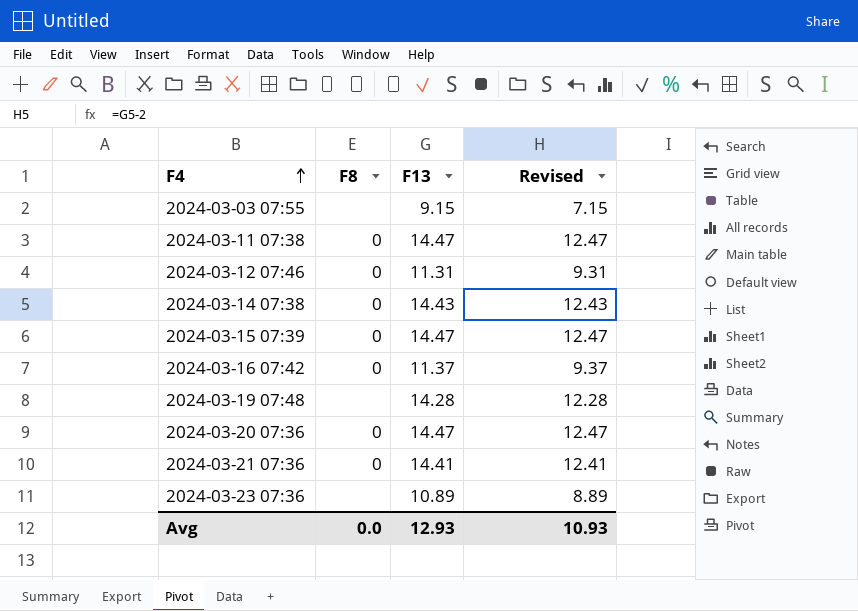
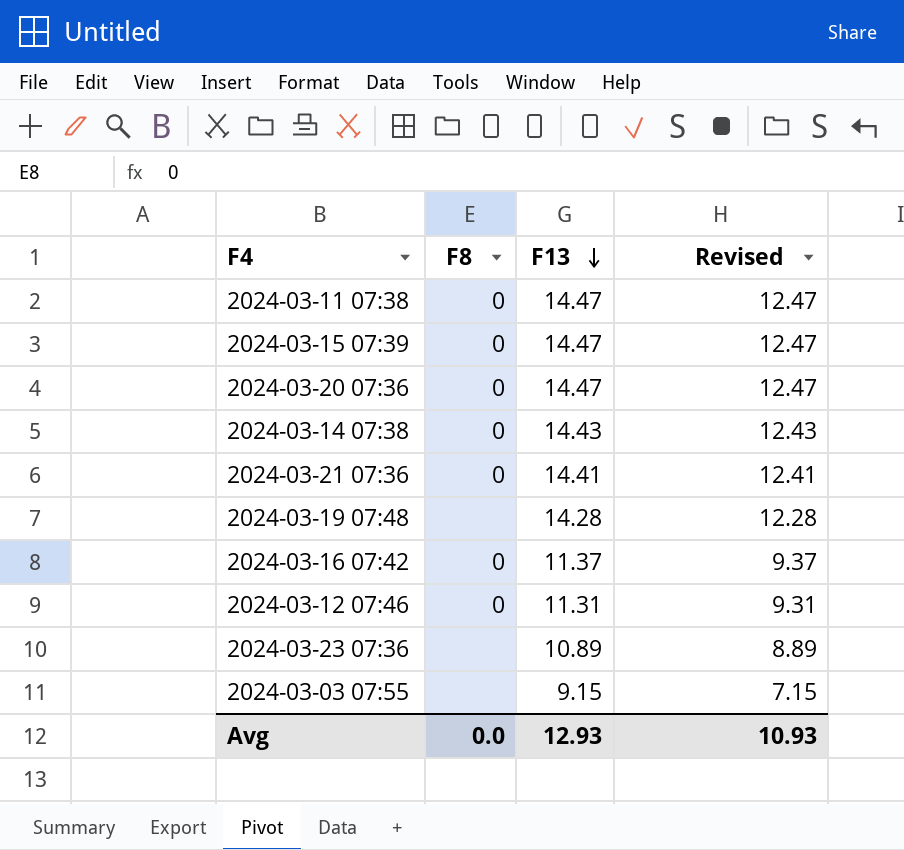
row order: F4 ascending -> F13 descending

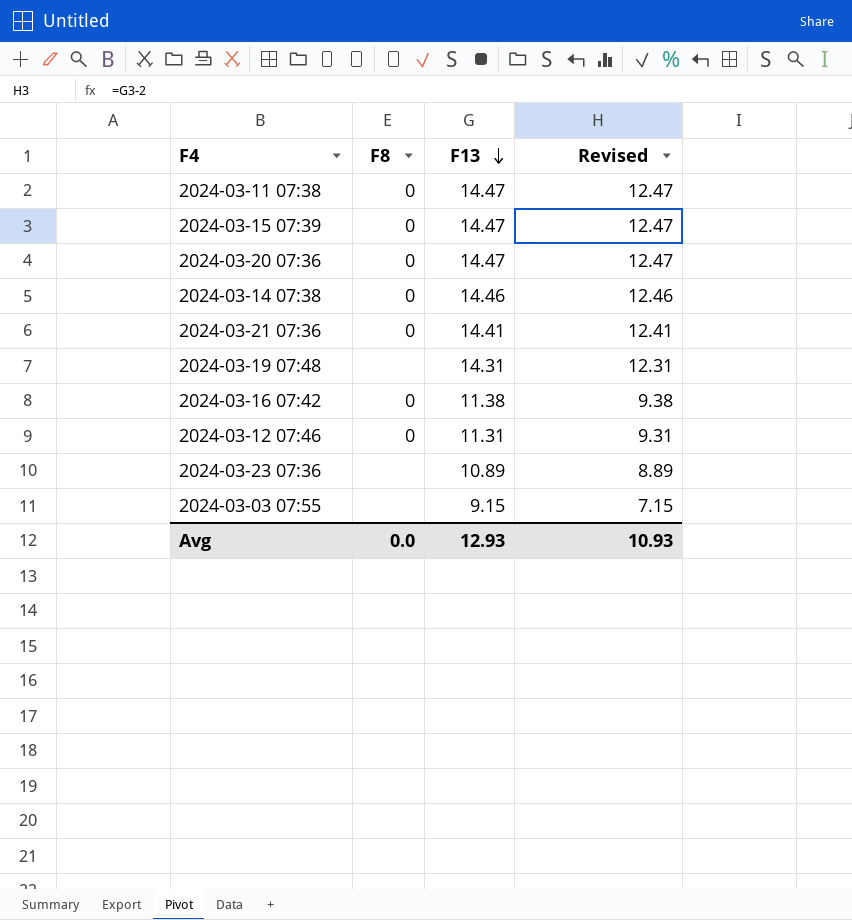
2024-03-14 07:38 | F13: 14.43 -> 14.46
2024-03-14 07:38 | Revised: 12.43 -> 12.46
2024-03-19 07:48 | F13: 14.28 -> 14.31
2024-03-19 07:48 | Revised: 12.28 -> 12.31
2024-03-16 07:42 | F13: 11.37 -> 11.38
2024-03-16 07:42 | Revised: 9.37 -> 9.38

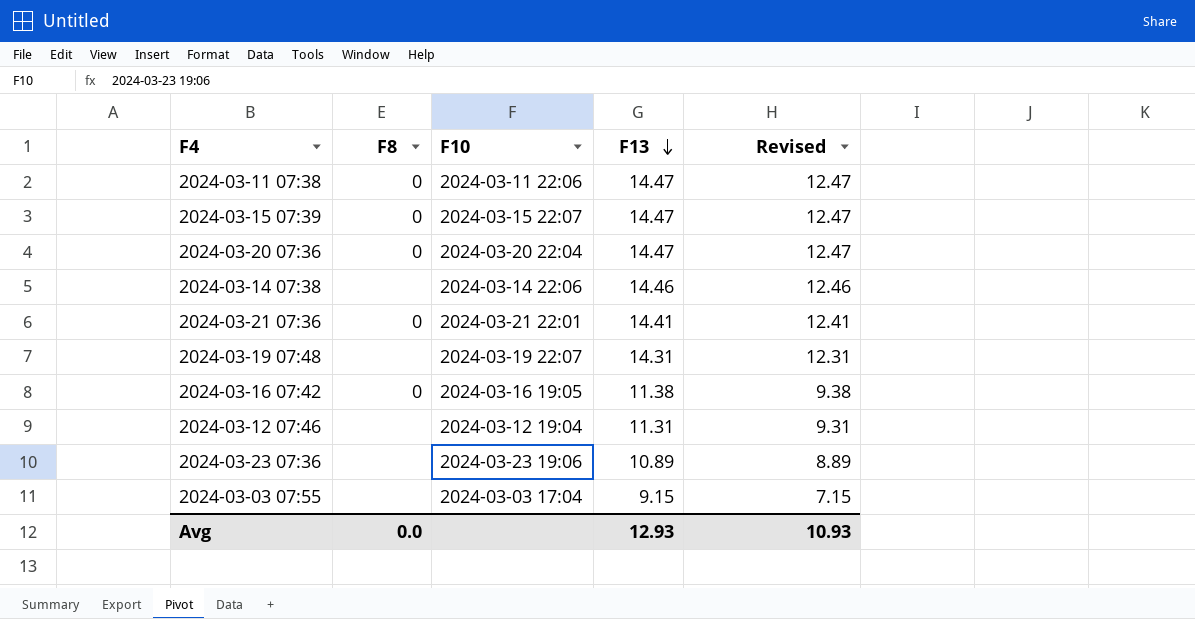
column F10 | position: none -> 3
2024-03-14 07:38 | F8: 0 -> none
2024-03-12 07:46 | F8: 0 -> none

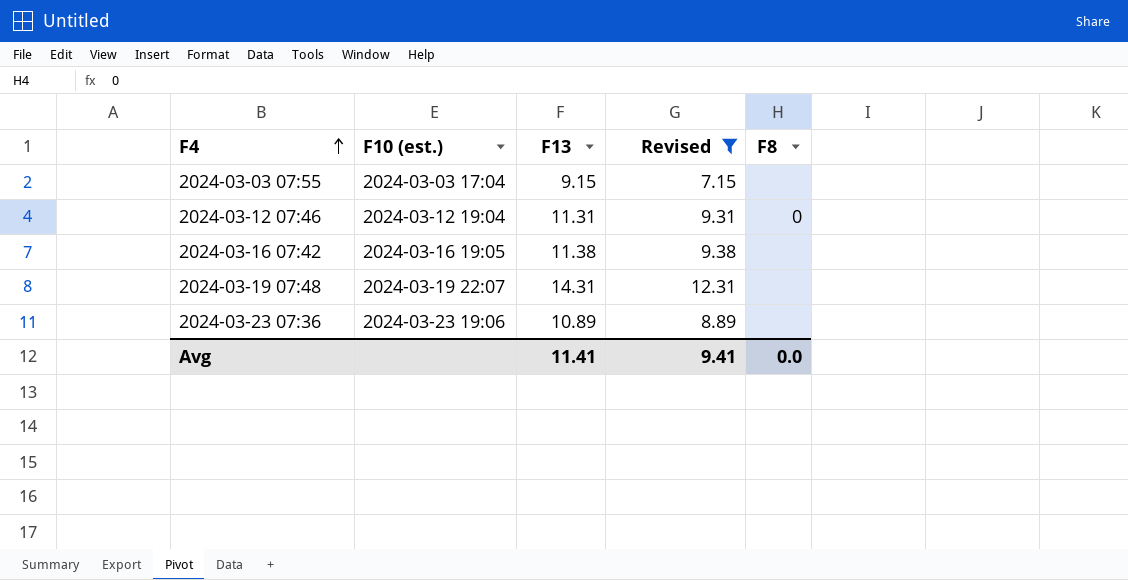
filter: none -> Revised <= 12.31
row order: F13 descending -> F4 ascending
column name: F10 -> F10 (est.)
column F8 | position: 2 -> 5
2024-03-12 07:46 | F8: none -> 0
2024-03-16 07:42 | F8: 0 -> none
Avg | F13: 12.93 -> 11.41
Avg | Revised: 10.93 -> 9.41

